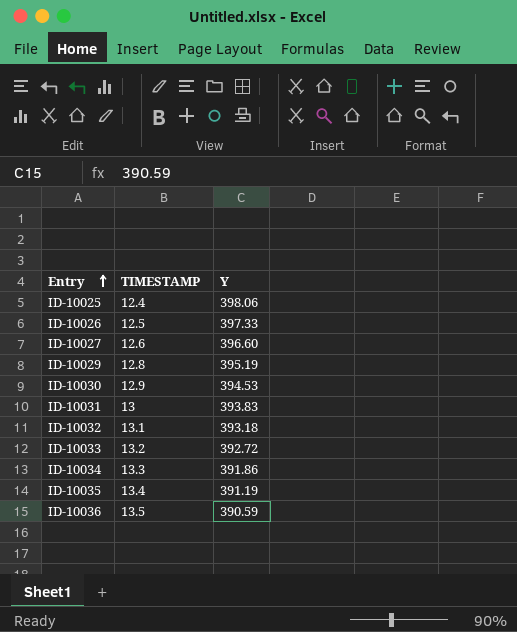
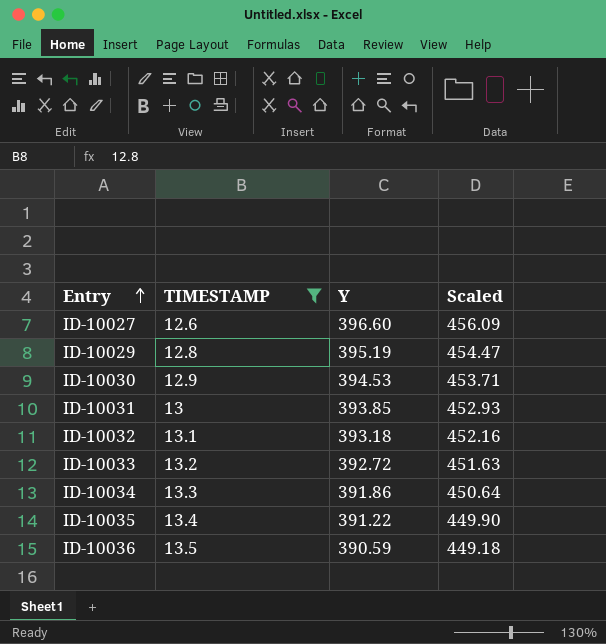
filter: none -> TIMESTAMP >= 12.6
column Scaled | formula: none -> [Y] * 1.15
ID-10031 | Y: 393.83 -> 393.85
ID-10035 | Y: 391.19 -> 391.22

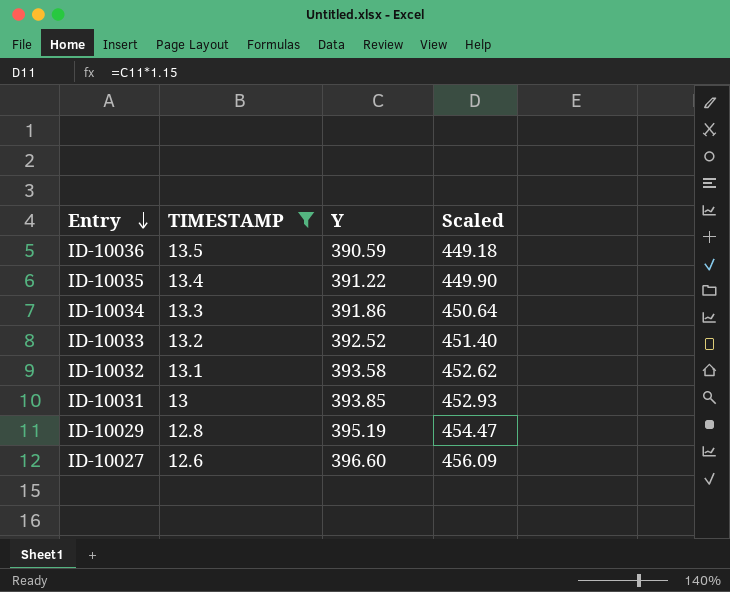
row order: Entry ascending -> Entry descending
row ID-10030: 12.9 | 394.53 | 453.71 -> none
ID-10033 | Y: 392.72 -> 392.52
ID-10033 | Scaled: 451.63 -> 451.40
ID-10032 | Y: 393.18 -> 393.58
ID-10032 | Scaled: 452.16 -> 452.62

